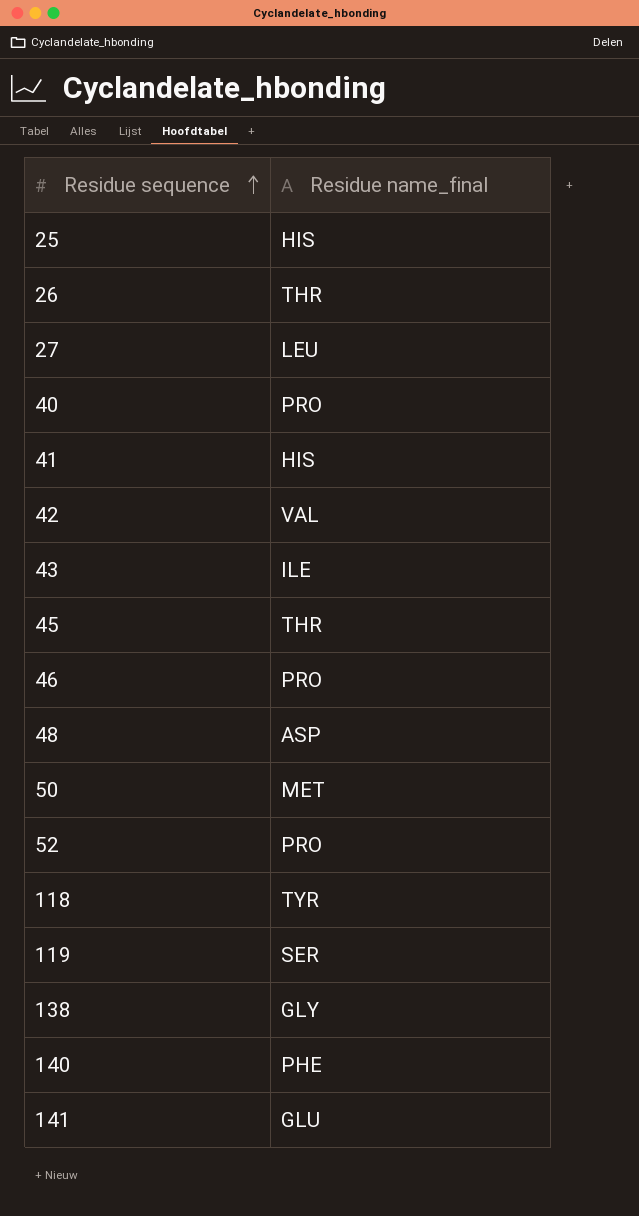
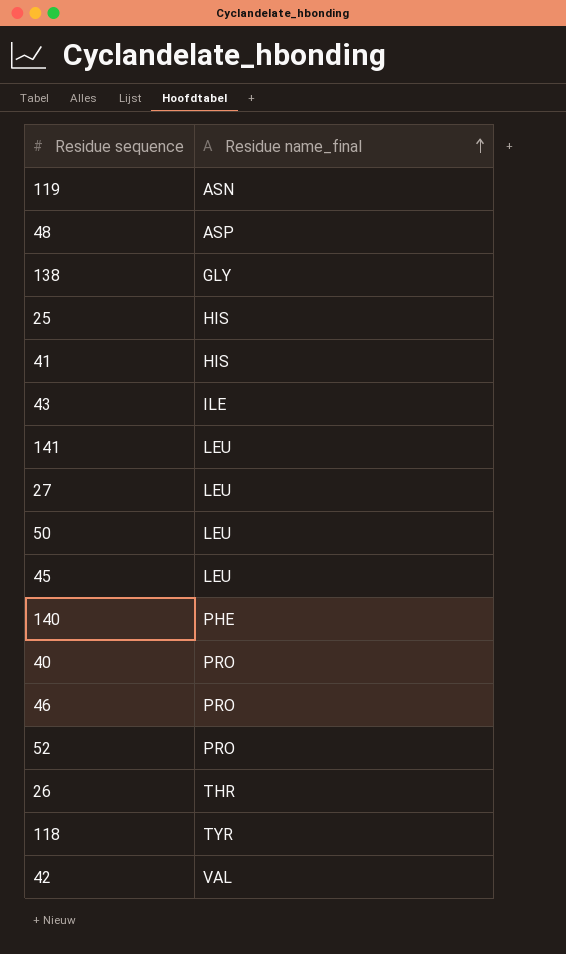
row order: Residue sequence ascending -> Residue name_final ascending
119 | Residue name_final: SER -> ASN
141 | Residue name_final: GLU -> LEU
50 | Residue name_final: MET -> LEU
45 | Residue name_final: THR -> LEU

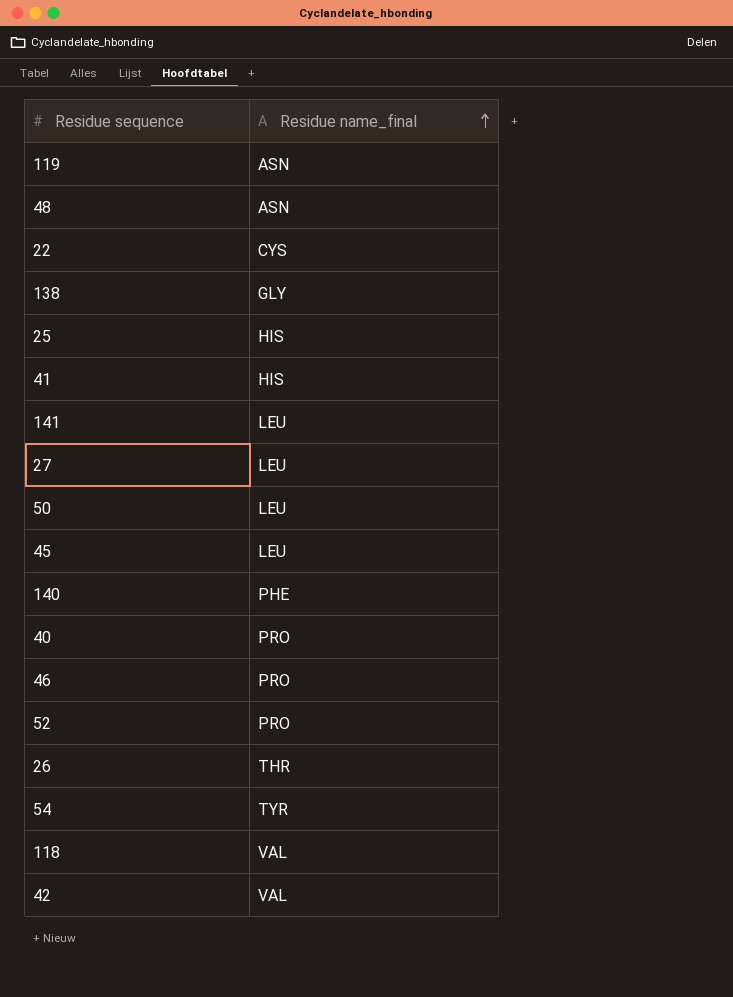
row 43: ILE -> none
48 | Residue name_final: ASP -> ASN
row 22: none -> CYS
row 54: none -> TYR
118 | Residue name_final: TYR -> VAL

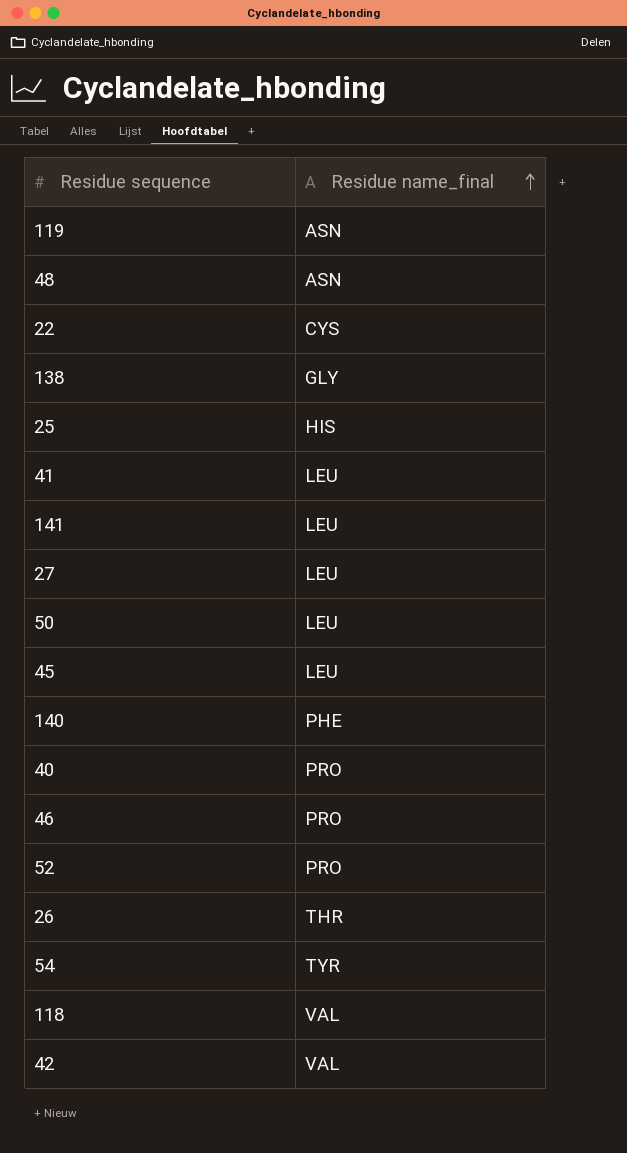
41 | Residue name_final: HIS -> LEU

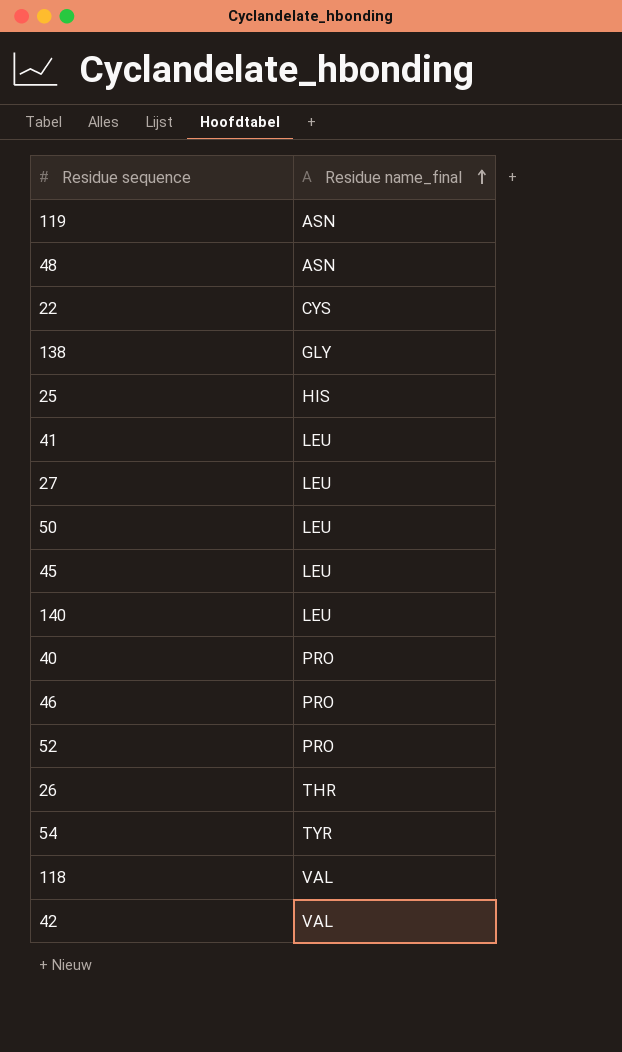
row 141: LEU -> none
140 | Residue name_final: PHE -> LEU

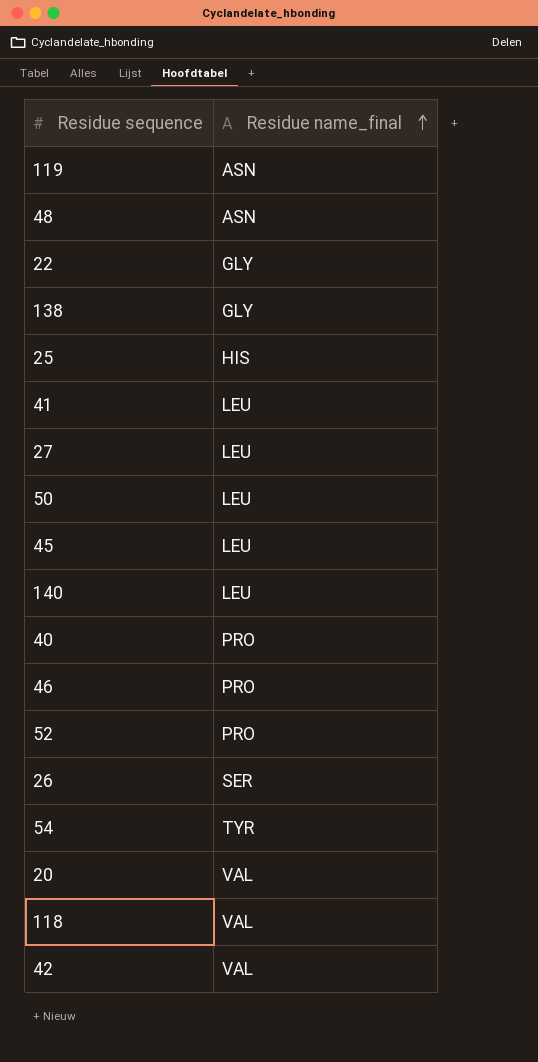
22 | Residue name_final: CYS -> GLY
26 | Residue name_final: THR -> SER
row 20: none -> VAL

